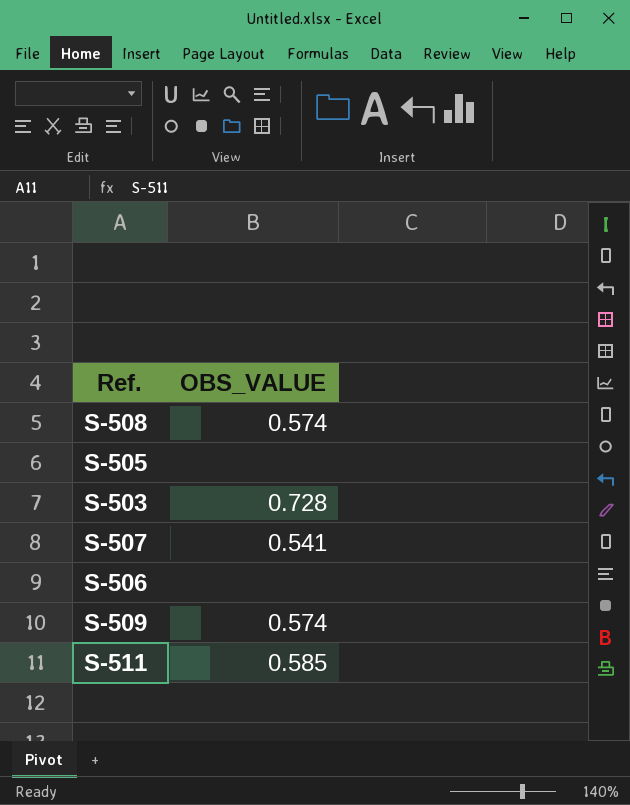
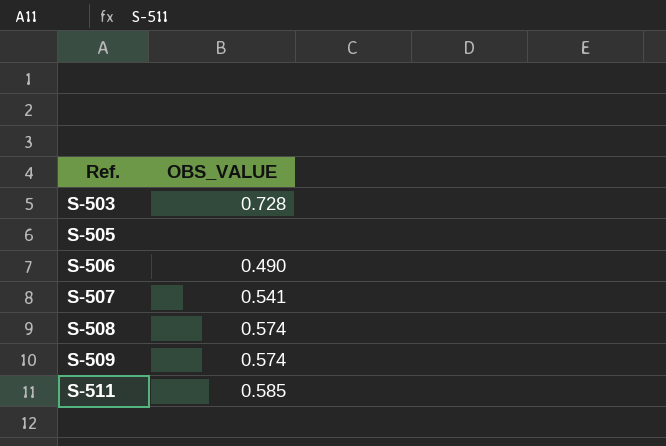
row order: none -> Ref. ascending
S-506 | OBS_VALUE: none -> 0.490

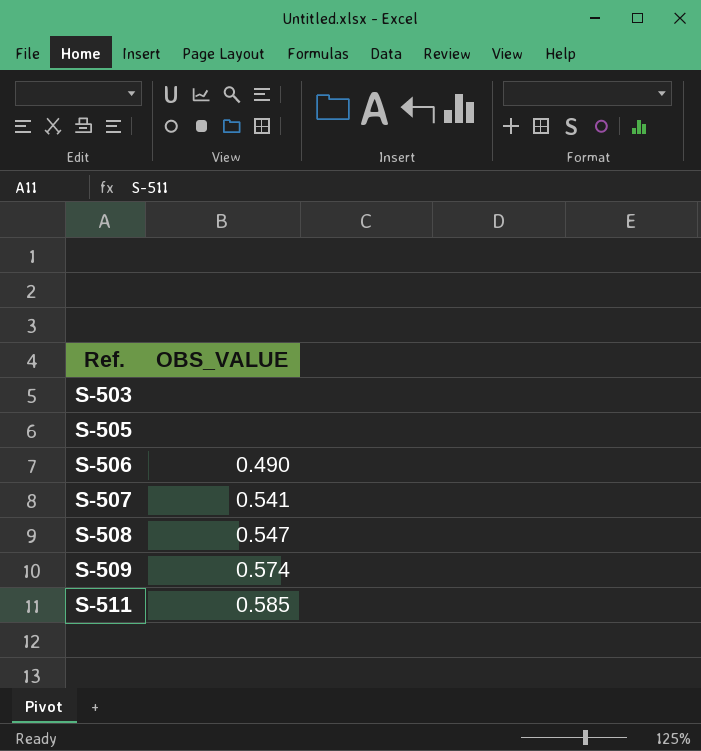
S-503 | OBS_VALUE: 0.728 -> none
S-508 | OBS_VALUE: 0.574 -> 0.547

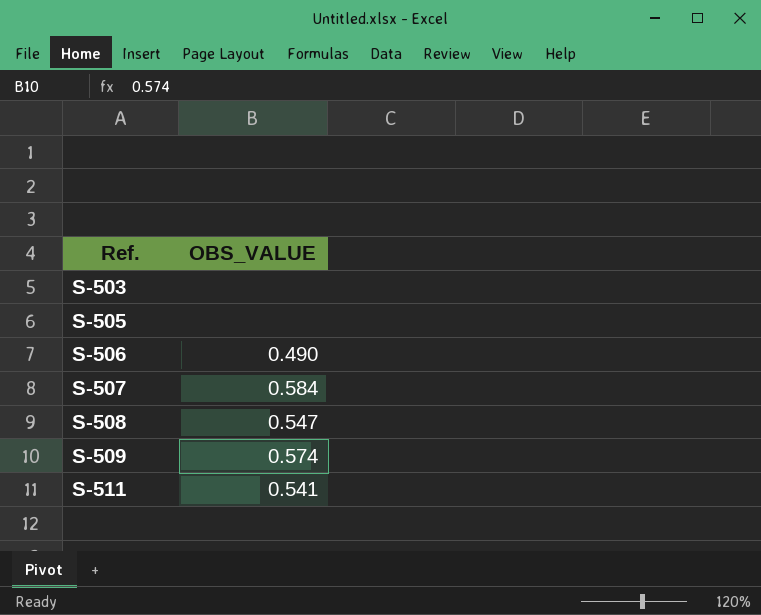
S-507 | OBS_VALUE: 0.541 -> 0.584
S-511 | OBS_VALUE: 0.585 -> 0.541

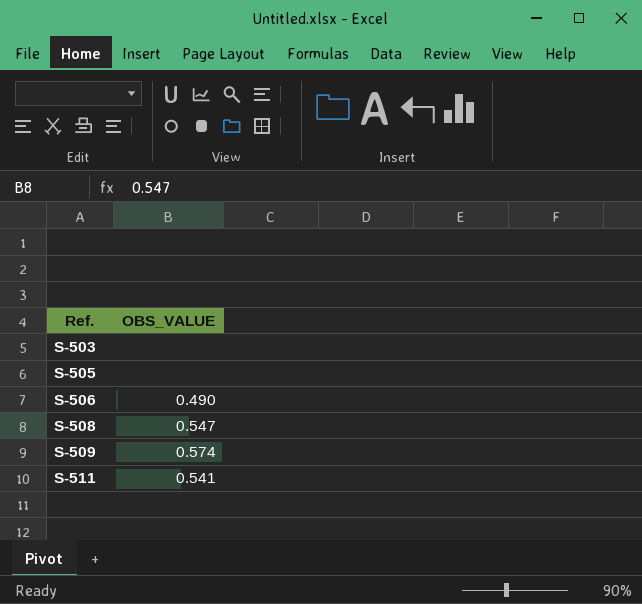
row S-507: 0.584 -> none

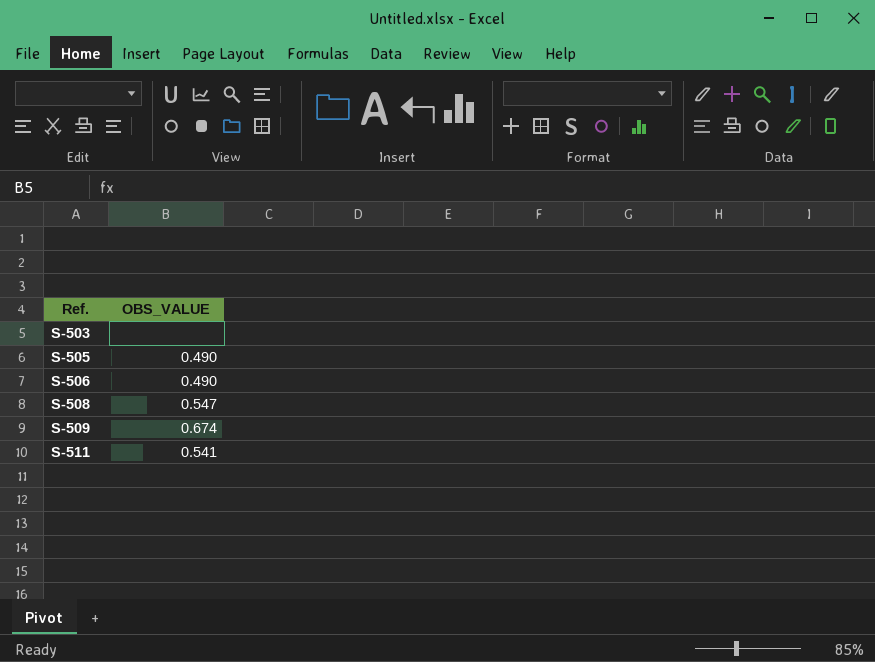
S-505 | OBS_VALUE: none -> 0.490
S-509 | OBS_VALUE: 0.574 -> 0.674

